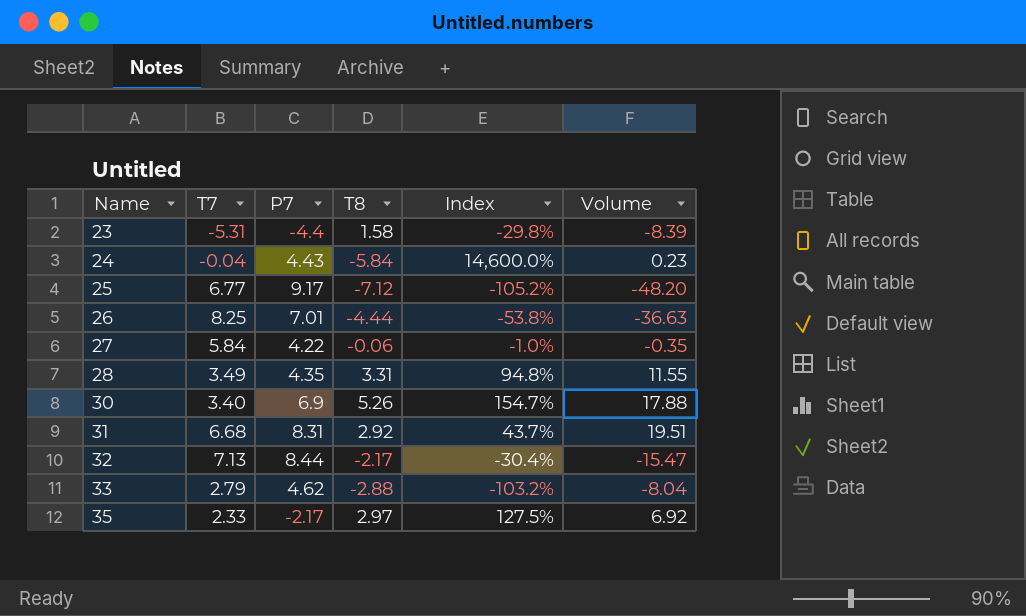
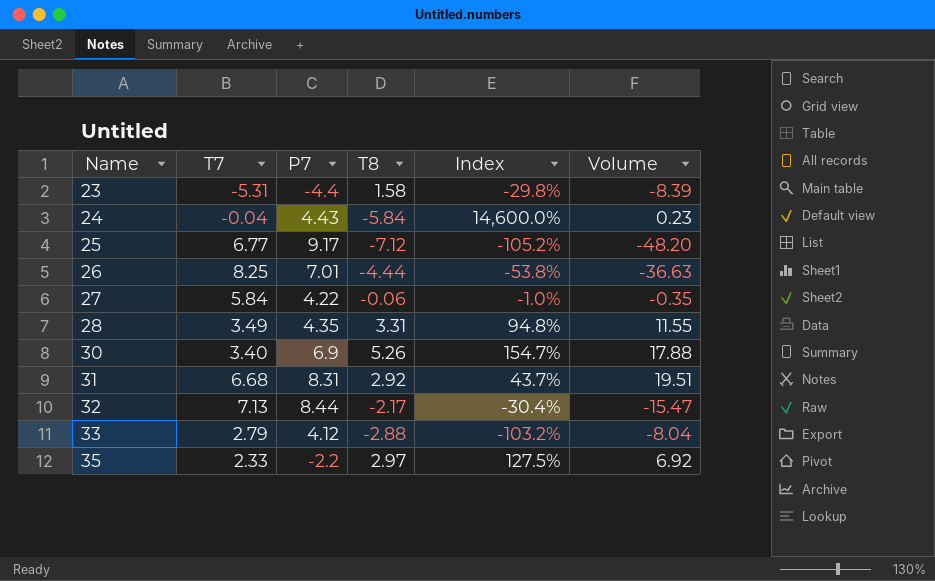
33 | P7: 4.62 -> 4.12
35 | P7: -2.17 -> -2.2

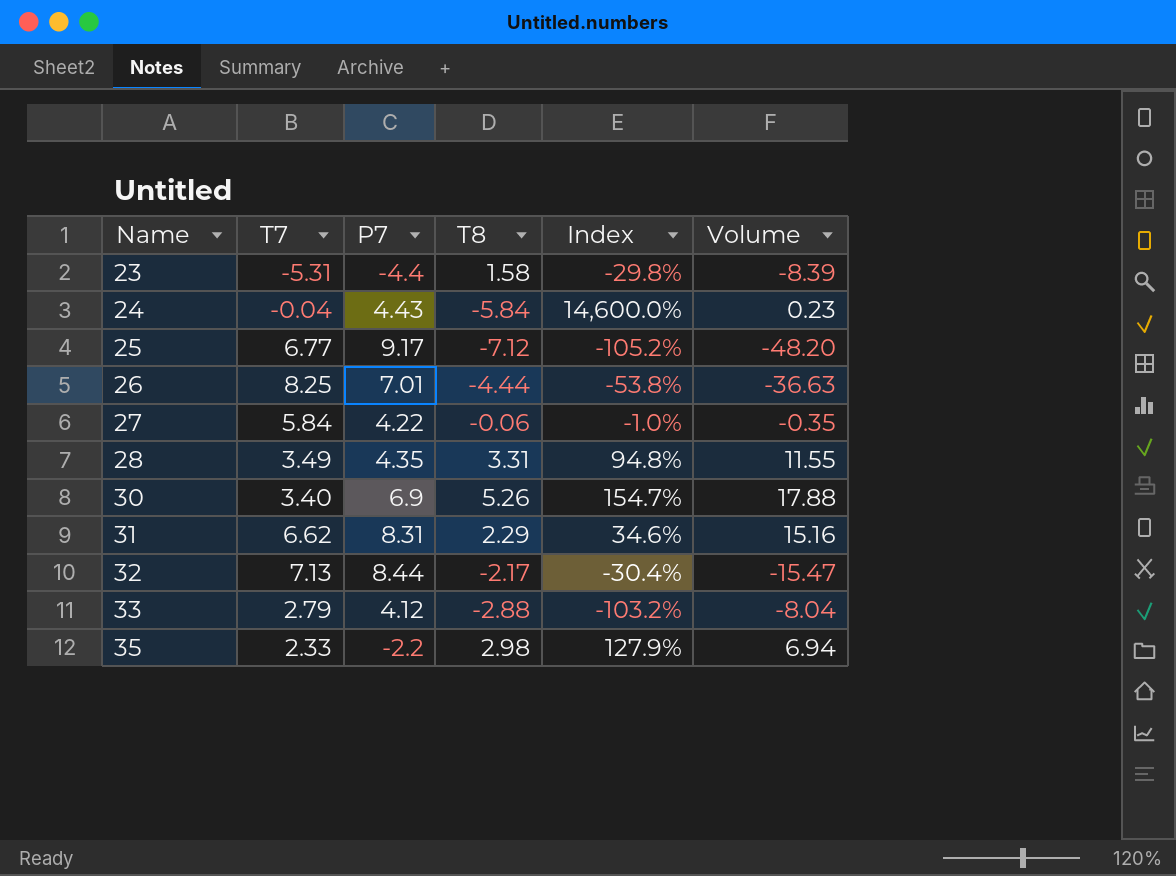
31 | T7: 6.68 -> 6.62
31 | T8: 2.92 -> 2.29
31 | Index: 43.7% -> 34.6%
31 | Volume: 19.51 -> 15.16
35 | T8: 2.97 -> 2.98
35 | Index: 127.5% -> 127.9%
35 | Volume: 6.92 -> 6.94

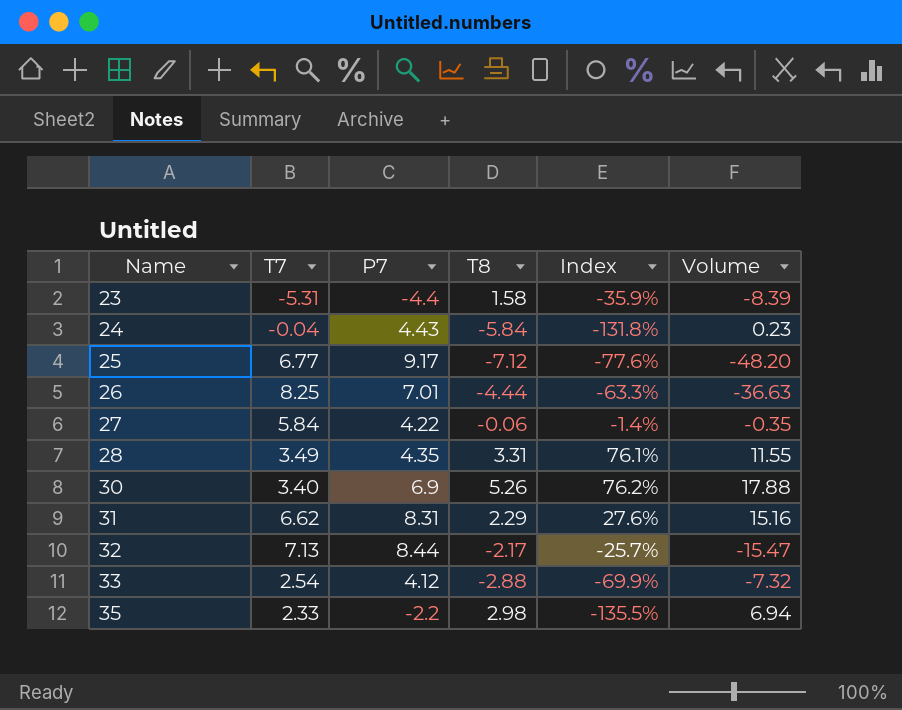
column Index | formula: [T8] / [T7] -> [T8] / [P7]
33 | T7: 2.79 -> 2.54
33 | Volume: -8.04 -> -7.32

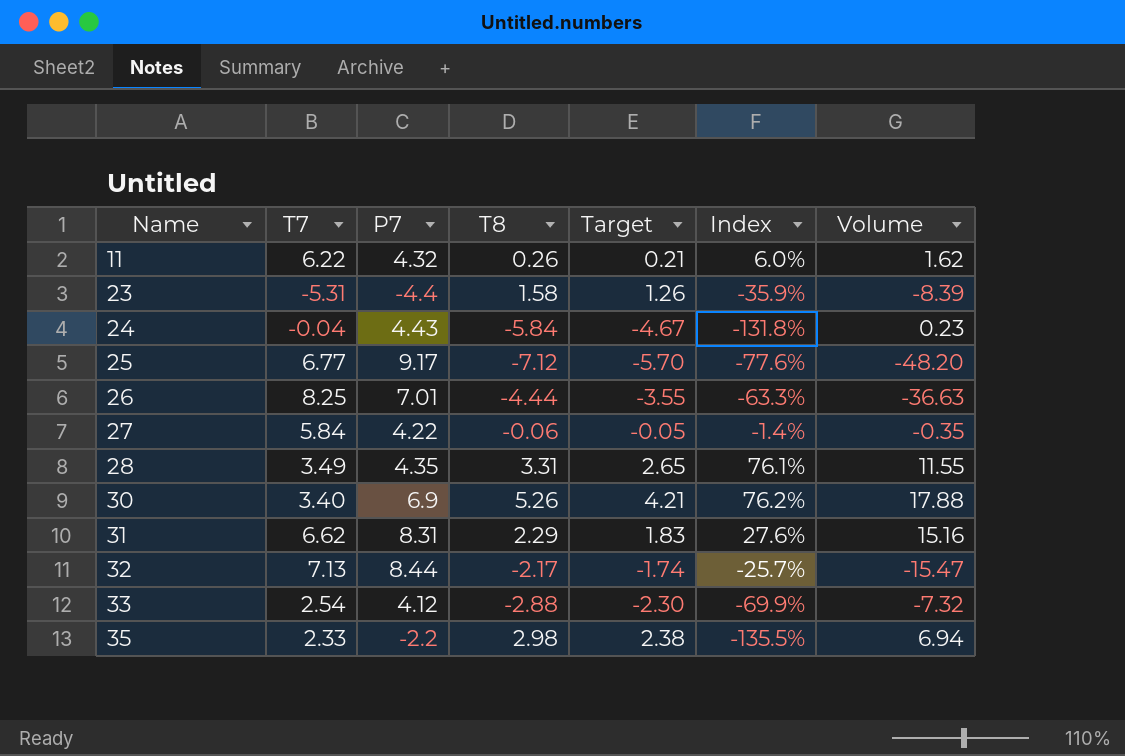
column Target | formula: none -> [T8] * 0.8
row 11: none -> 6.22 | 4.32 | 0.26 | 0.21 | 6.0% | 1.62

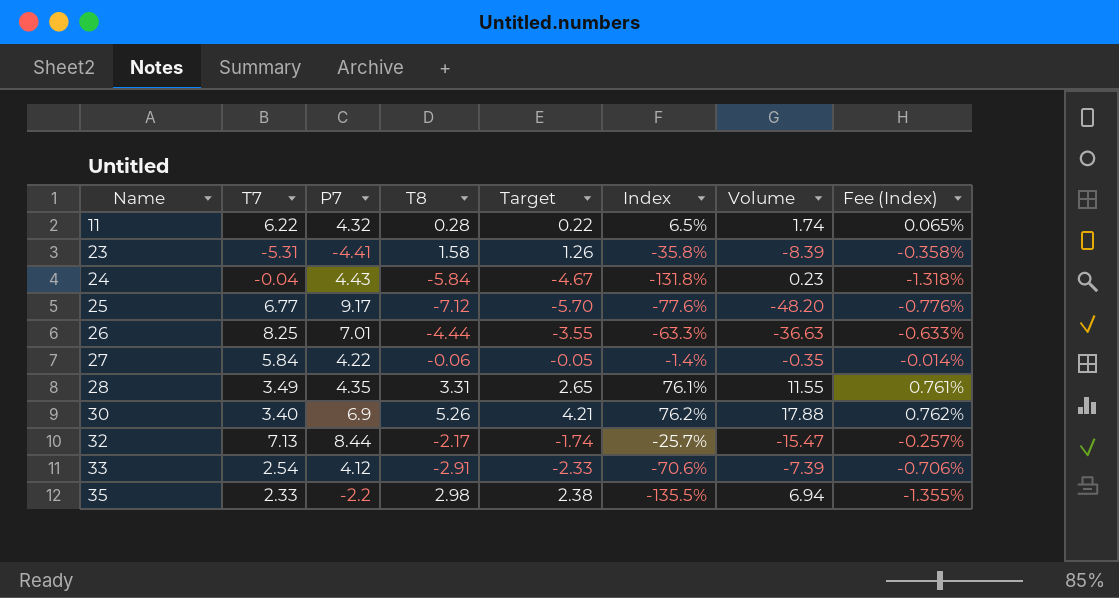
column Fee (Index) | formula: none -> [Index] * 0.01
row 31: 6.62 | 8.31 | 2.29 | 1.83 | 27.6% | 15.16 -> none
11 | T8: 0.26 -> 0.28
11 | Target: 0.21 -> 0.22
11 | Index: 6.0% -> 6.5%
11 | Volume: 1.62 -> 1.74
23 | P7: -4.4 -> -4.41
23 | Index: -35.9% -> -35.8%
33 | T8: -2.88 -> -2.91
33 | Target: -2.30 -> -2.33
33 | Index: -69.9% -> -70.6%
33 | Volume: -7.32 -> -7.39

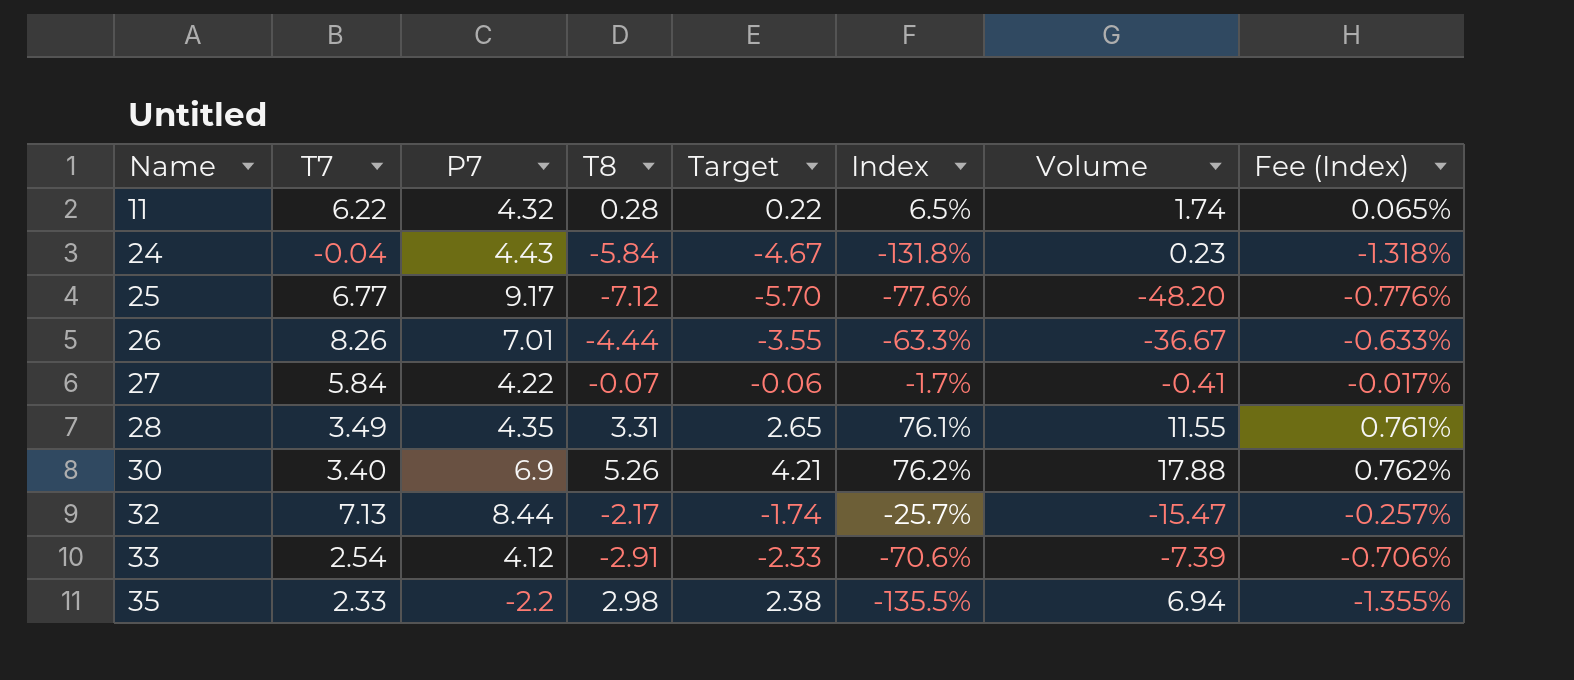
row 23: -5.31 | -4.41 | 1.58 | 1.26 | -35.8% | -8.39 | -0.358% -> none
26 | T7: 8.25 -> 8.26
26 | Volume: -36.63 -> -36.67
27 | T8: -0.06 -> -0.07
27 | Target: -0.05 -> -0.06
27 | Index: -1.4% -> -1.7%
27 | Volume: -0.35 -> -0.41
27 | Fee (Index): -0.014% -> -0.017%

